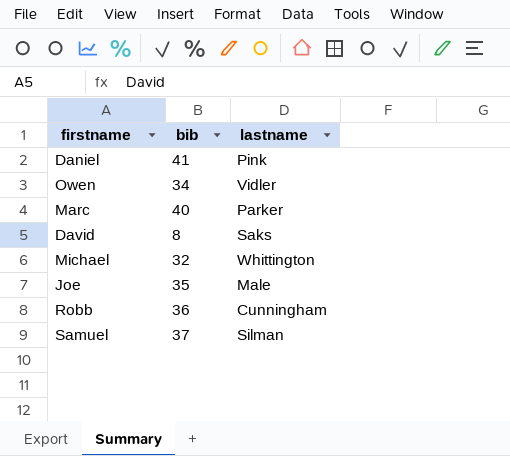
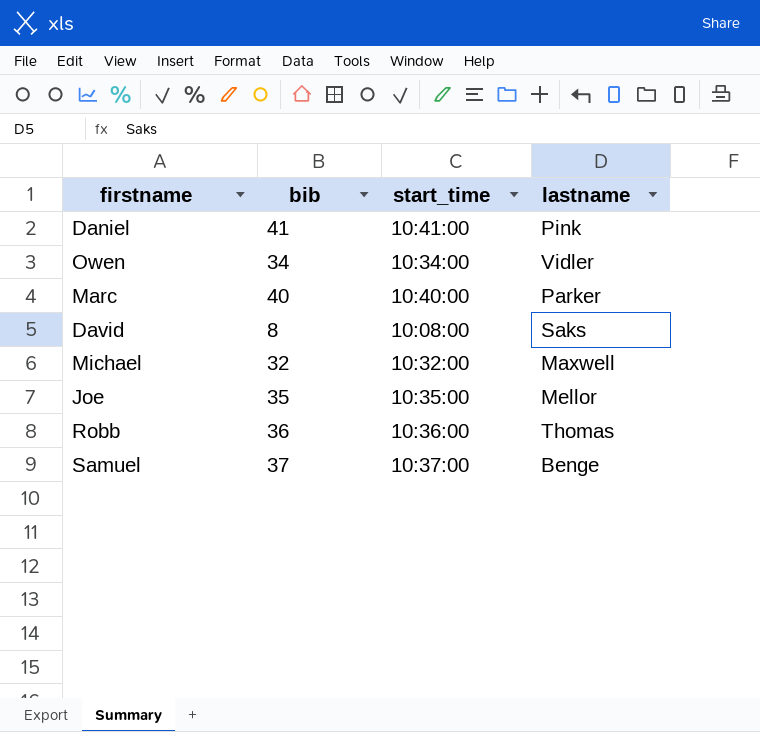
column start_time | position: none -> 3
Michael | lastname: Whittington -> Maxwell
Joe | lastname: Male -> Mellor
Robb | lastname: Cunningham -> Thomas
Samuel | lastname: Silman -> Benge

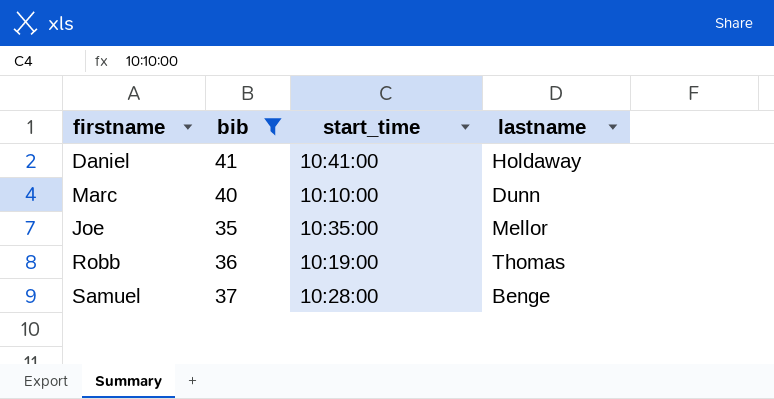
filter: none -> bib >= 35
Daniel | lastname: Pink -> Holdaway
Marc | start_time: 10:40:00 -> 10:10:00
Marc | lastname: Parker -> Dunn
Robb | start_time: 10:36:00 -> 10:19:00
Samuel | start_time: 10:37:00 -> 10:28:00

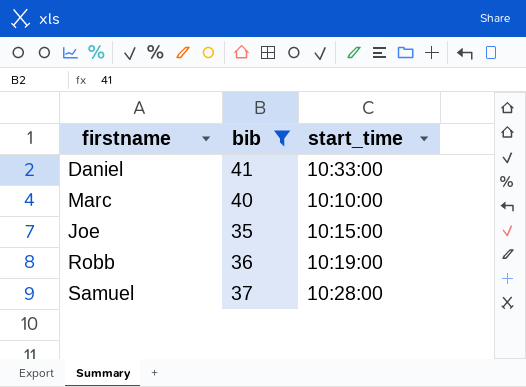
column lastname | position: 4 -> none
Daniel | start_time: 10:41:00 -> 10:33:00
Joe | start_time: 10:35:00 -> 10:15:00

